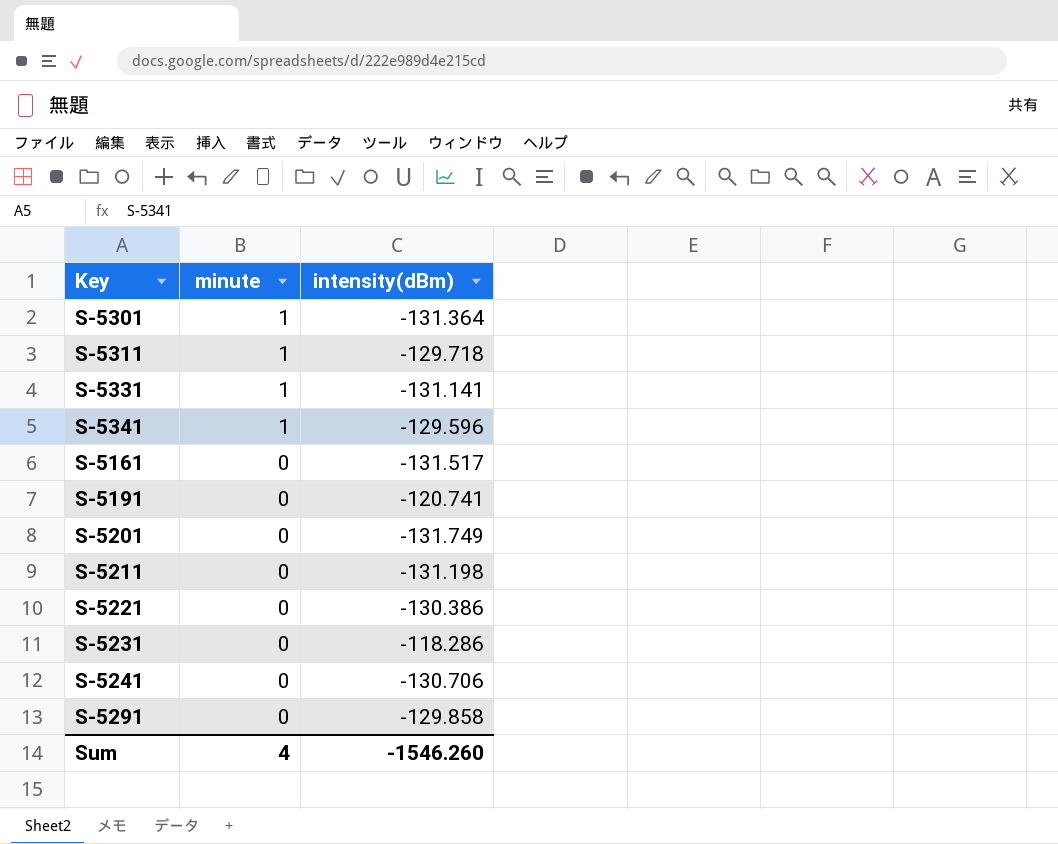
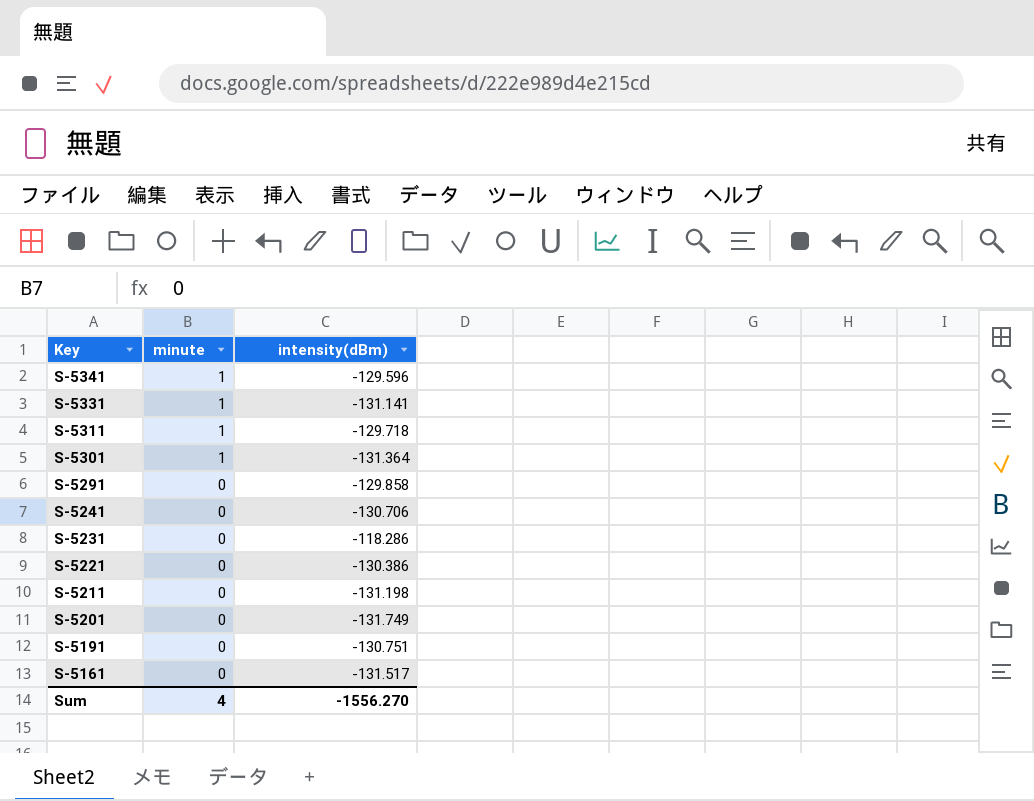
row order: minute descending -> Key descending
S-5191 | intensity(dBm): -120.741 -> -130.751
Sum | intensity(dBm): -1546.260 -> -1556.270

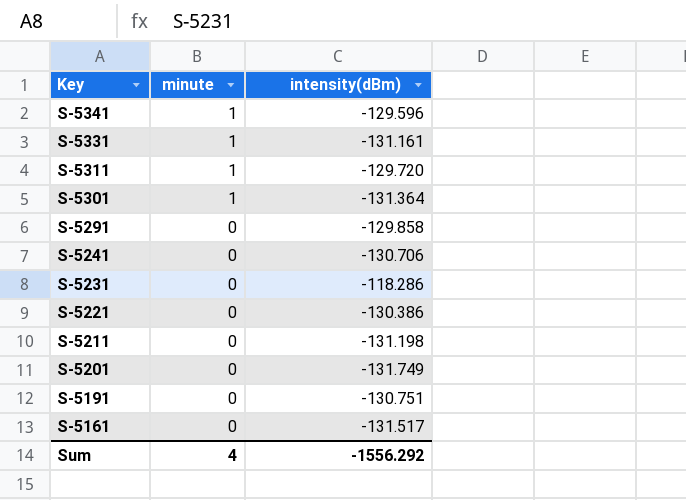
S-5331 | intensity(dBm): -131.141 -> -131.161
S-5311 | intensity(dBm): -129.718 -> -129.720
Sum | intensity(dBm): -1556.270 -> -1556.292

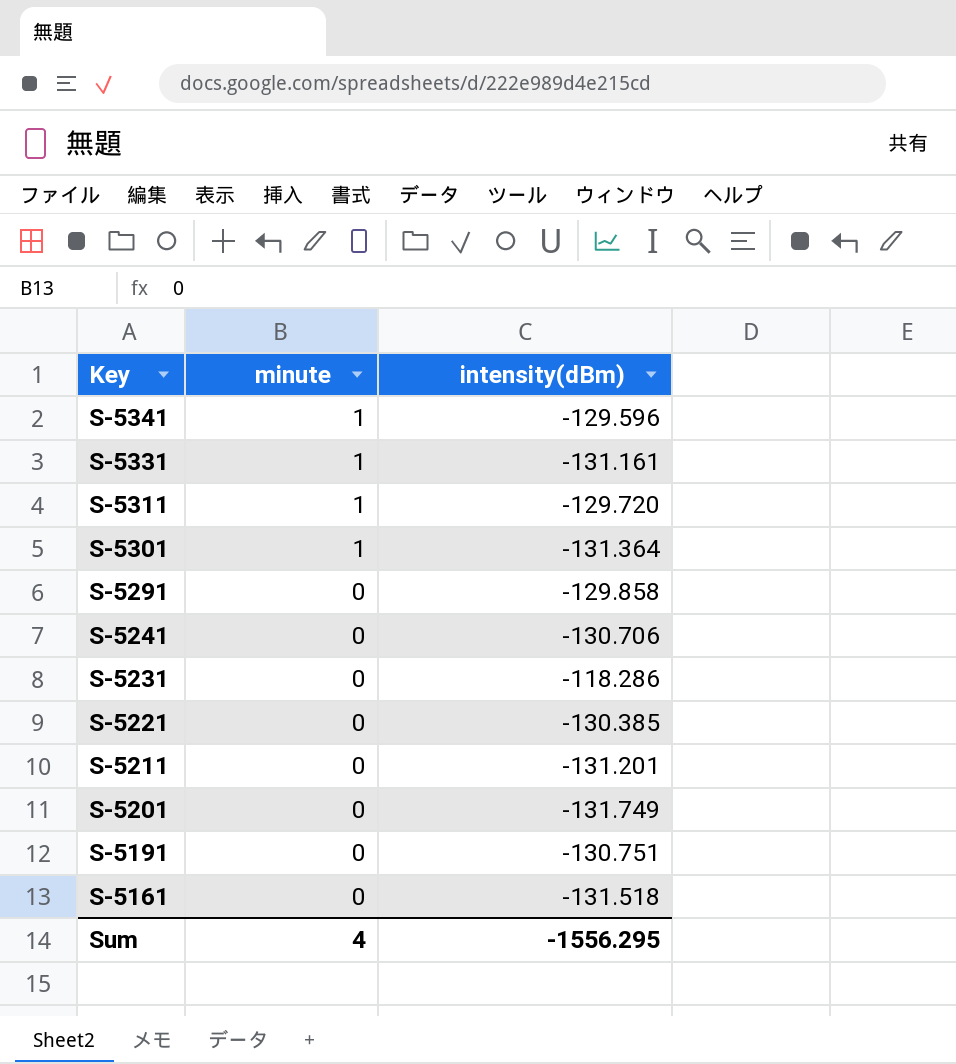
S-5221 | intensity(dBm): -130.386 -> -130.385
S-5211 | intensity(dBm): -131.198 -> -131.201
S-5161 | intensity(dBm): -131.517 -> -131.518
Sum | intensity(dBm): -1556.292 -> -1556.295

